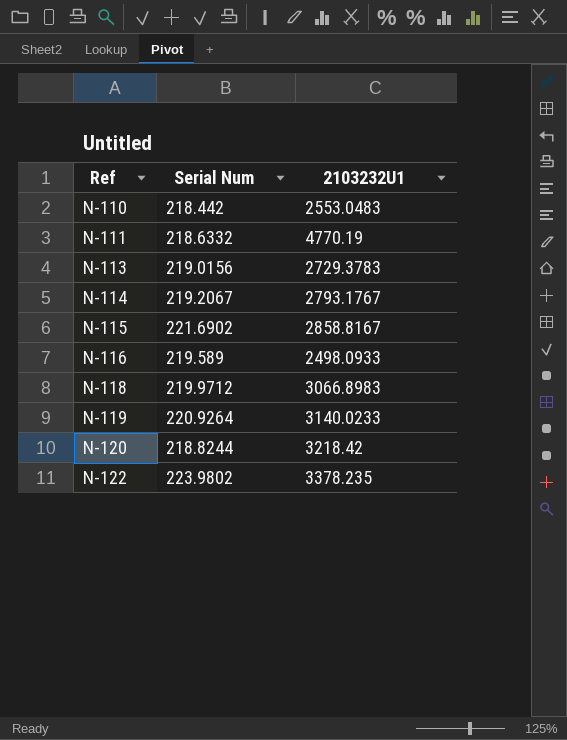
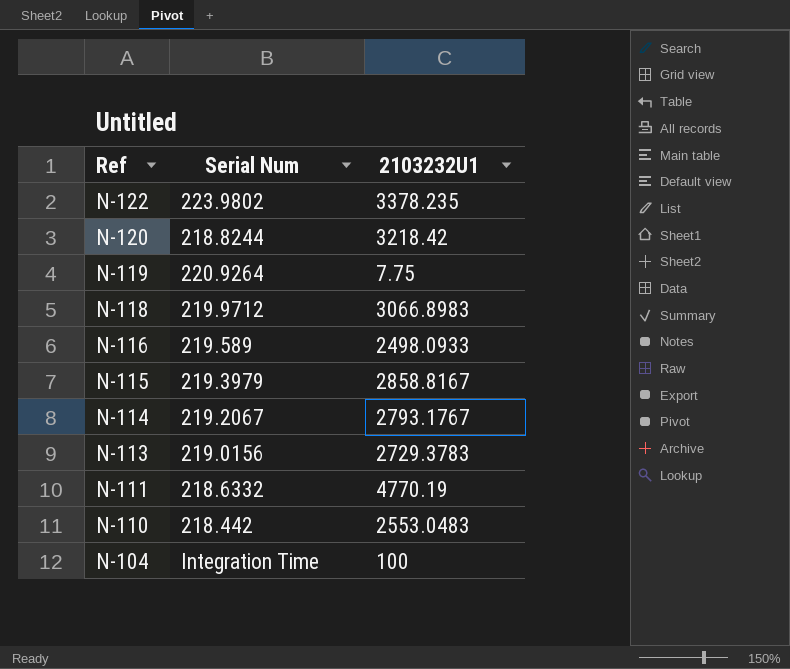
row order: Ref ascending -> Ref descending
N-119 | 2103232U1: 3140.0233 -> 7.75
N-115 | Serial Num: 221.6902 -> 219.3979
row N-104: none -> Integration Time | 100

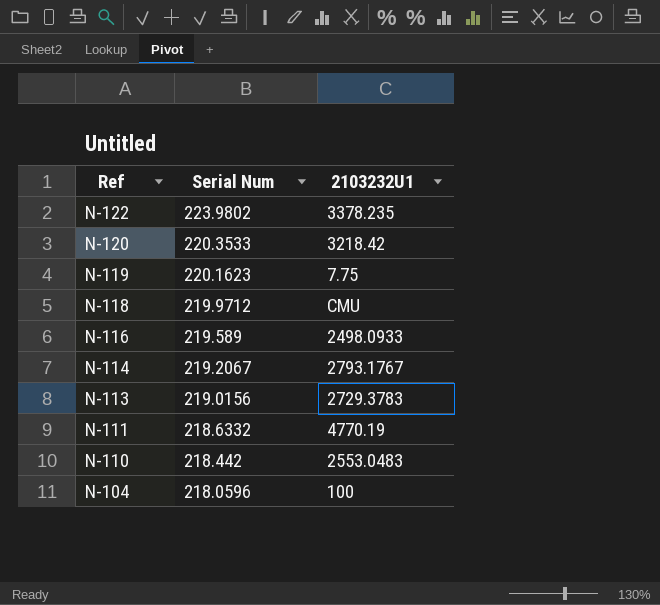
row N-115: 219.3979 | 2858.8167 -> none
N-120 | Serial Num: 218.8244 -> 220.3533
N-119 | Serial Num: 220.9264 -> 220.1623
N-118 | 2103232U1: 3066.8983 -> CMU
N-104 | Serial Num: Integration Time -> 218.0596

